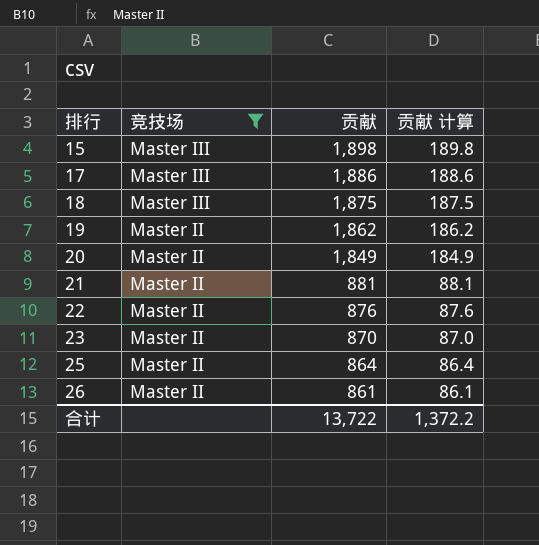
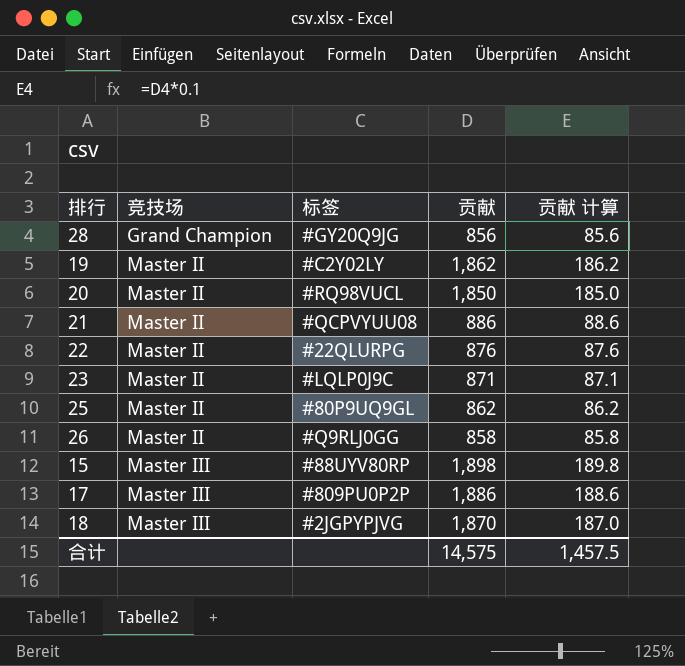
filter: 竞技场 != Grand Champion -> none
row order: 排行 ascending -> 竞技场 ascending
column 标签 | position: none -> 3
20 | 贡献: 1,849 -> 1,850
20 | 贡献 计算: 184.9 -> 185.0
21 | 贡献: 881 -> 886
21 | 贡献 计算: 88.1 -> 88.6
23 | 贡献: 870 -> 871
23 | 贡献 计算: 87.0 -> 87.1
25 | 贡献: 864 -> 862
25 | 贡献 计算: 86.4 -> 86.2
26 | 贡献: 861 -> 858
26 | 贡献 计算: 86.1 -> 85.8
18 | 贡献: 1,875 -> 1,870
18 | 贡献 计算: 187.5 -> 187.0
合计 | 贡献: 13,722 -> 14,575
合计 | 贡献 计算: 1,372.2 -> 1,457.5

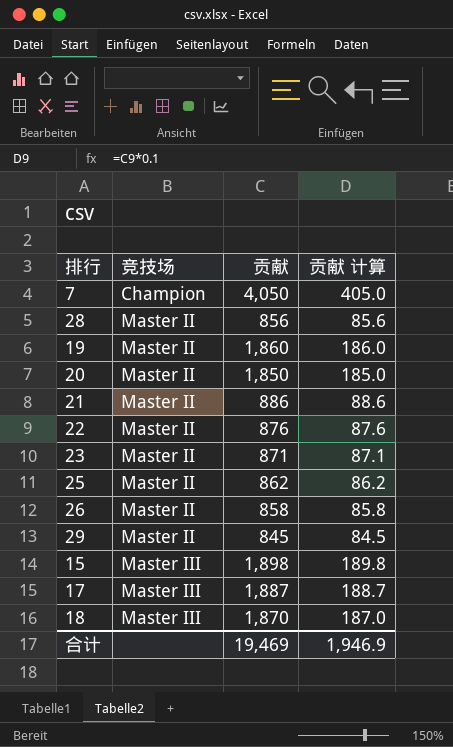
column 标签 | position: 3 -> none
row 7: none -> Champion | 4,050 | 405.0
28 | 竞技场: Grand Champion -> Master II
19 | 贡献: 1,862 -> 1,860
19 | 贡献 计算: 186.2 -> 186.0
row 29: none -> Master II | 845 | 84.5
17 | 贡献: 1,886 -> 1,887
17 | 贡献 计算: 188.6 -> 188.7
合计 | 贡献: 14,575 -> 19,469
合计 | 贡献 计算: 1,457.5 -> 1,946.9

